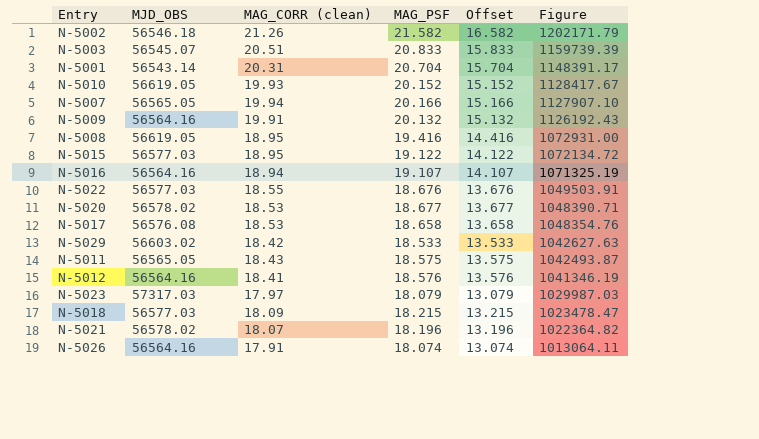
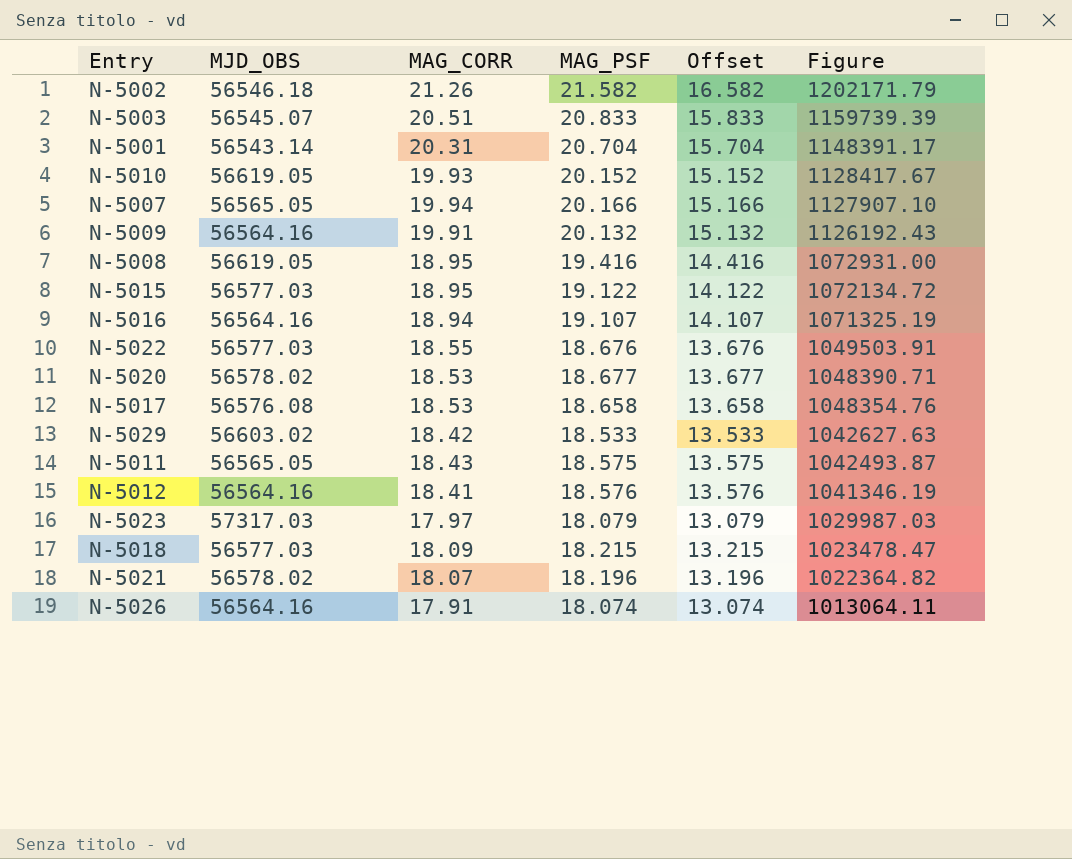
column name: MAG_CORR (clean) -> MAG_CORR

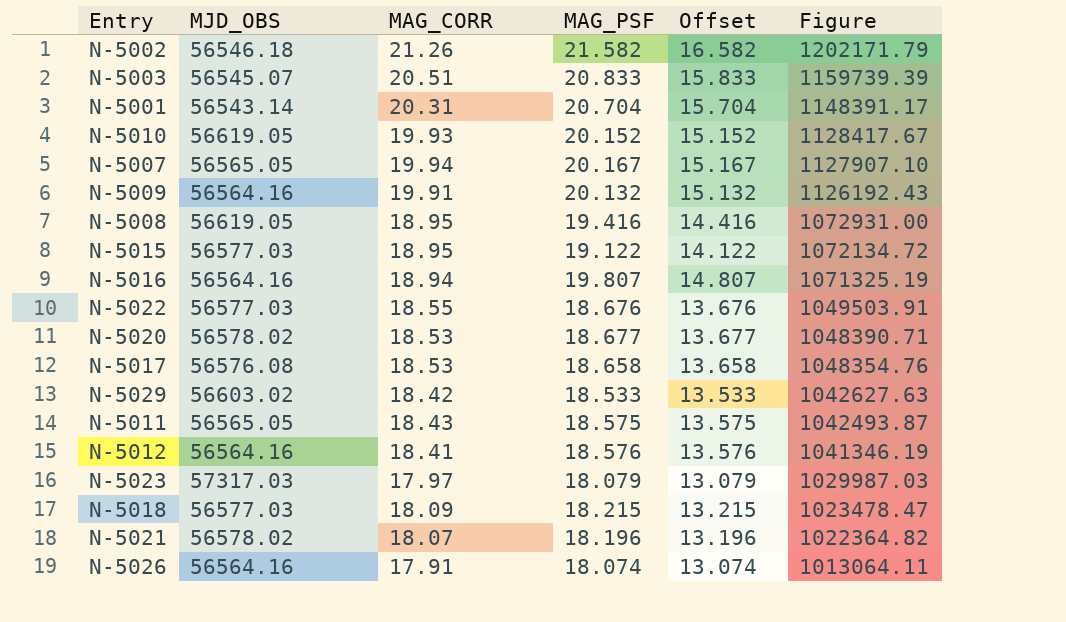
N-5007 | MAG_PSF: 20.166 -> 20.167
N-5007 | Offset: 15.166 -> 15.167
N-5016 | MAG_PSF: 19.107 -> 19.807
N-5016 | Offset: 14.107 -> 14.807

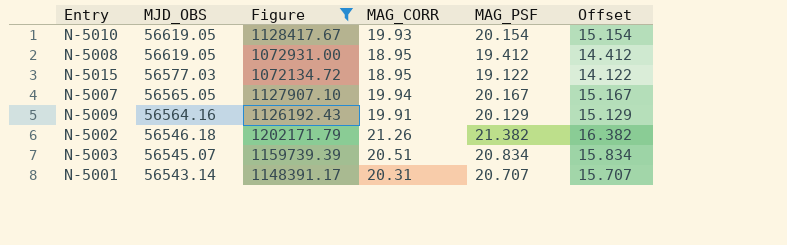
filter: none -> Figure >= 1072134.72
row order: Figure descending -> MJD_OBS descending
column Figure | position: 6 -> 3
N-5010 | MAG_PSF: 20.152 -> 20.154
N-5010 | Offset: 15.152 -> 15.154
N-5008 | MAG_PSF: 19.416 -> 19.412
N-5008 | Offset: 14.416 -> 14.412
N-5009 | MAG_PSF: 20.132 -> 20.129
N-5009 | Offset: 15.132 -> 15.129
N-5002 | MAG_PSF: 21.582 -> 21.382
N-5002 | Offset: 16.582 -> 16.382
N-5003 | MAG_PSF: 20.833 -> 20.834
N-5003 | Offset: 15.833 -> 15.834
N-5001 | MAG_PSF: 20.704 -> 20.707
N-5001 | Offset: 15.704 -> 15.707

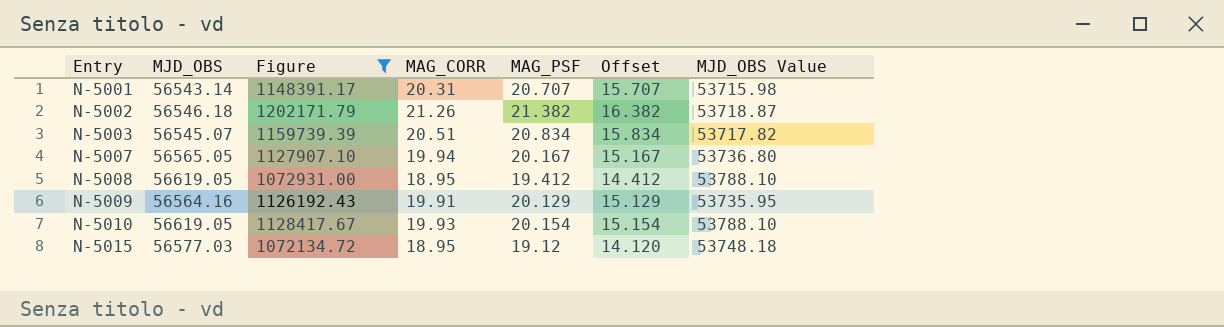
row order: MJD_OBS descending -> Entry ascending
column MJD_OBS Value | formula: none -> [MJD_OBS] * 0.95
N-5015 | MAG_PSF: 19.122 -> 19.12
N-5015 | Offset: 14.122 -> 14.120

